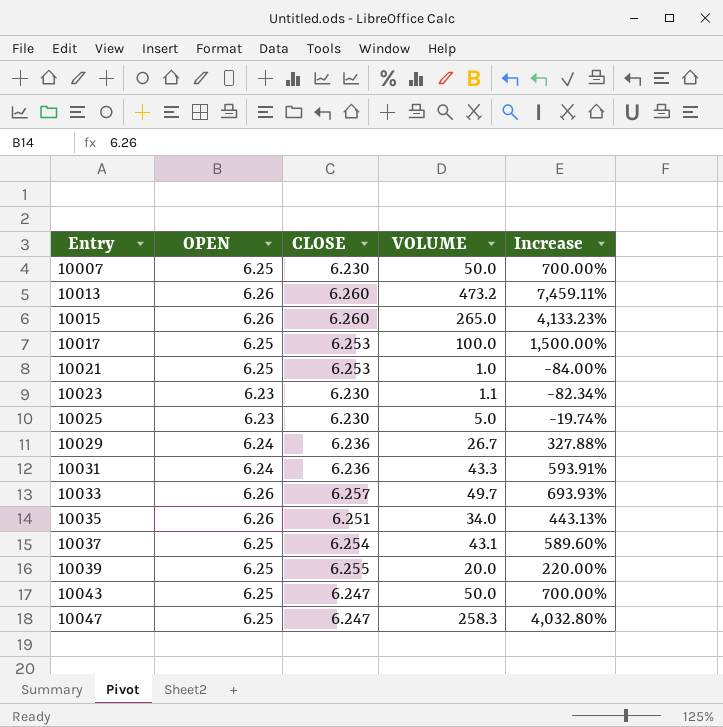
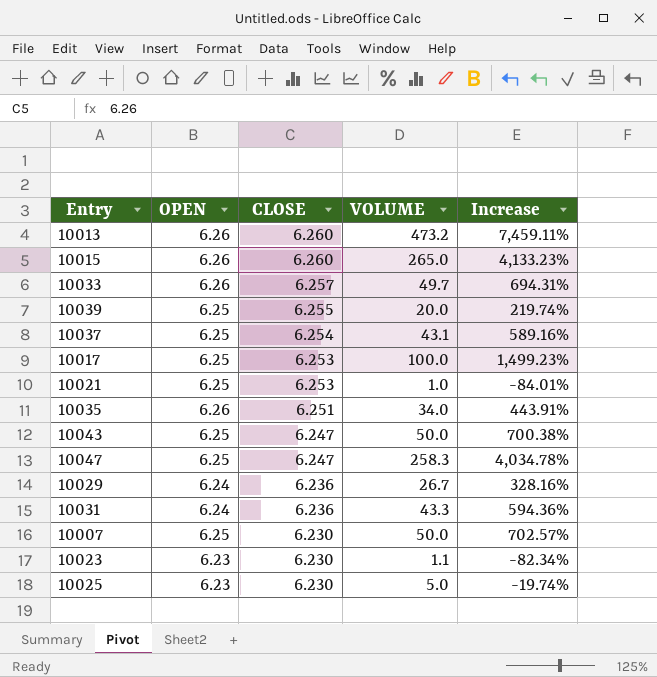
row order: Entry ascending -> CLOSE descending
column Increase | formula: ([VOLUME] - [OPEN]) / [OPEN] -> ([VOLUME] - [CLOSE]) / [CLOSE]

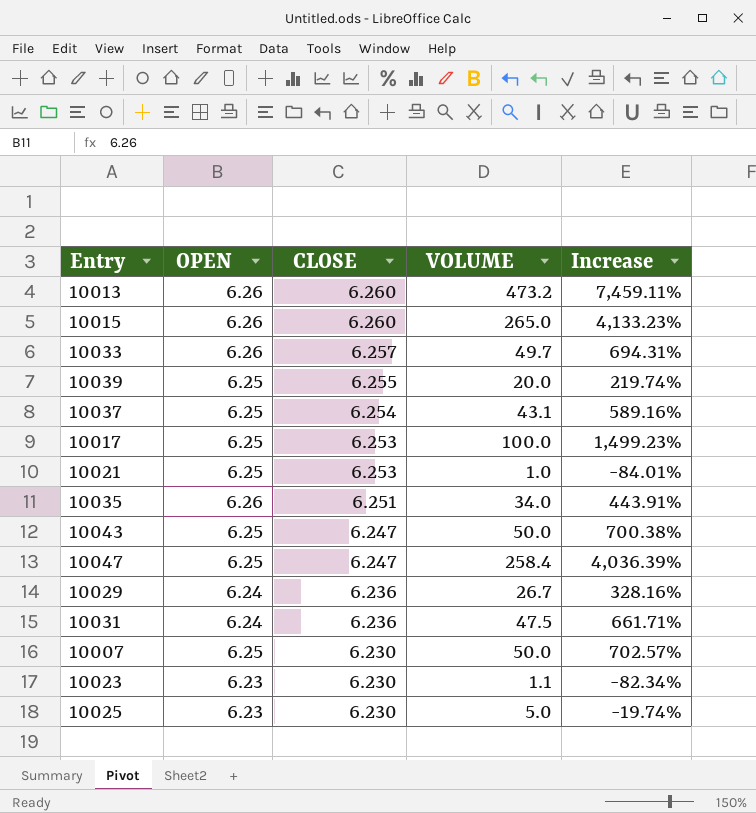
10047 | VOLUME: 258.3 -> 258.4
10047 | Increase: 4,034.78% -> 4,036.39%
10031 | VOLUME: 43.3 -> 47.5
10031 | Increase: 594.36% -> 661.71%

